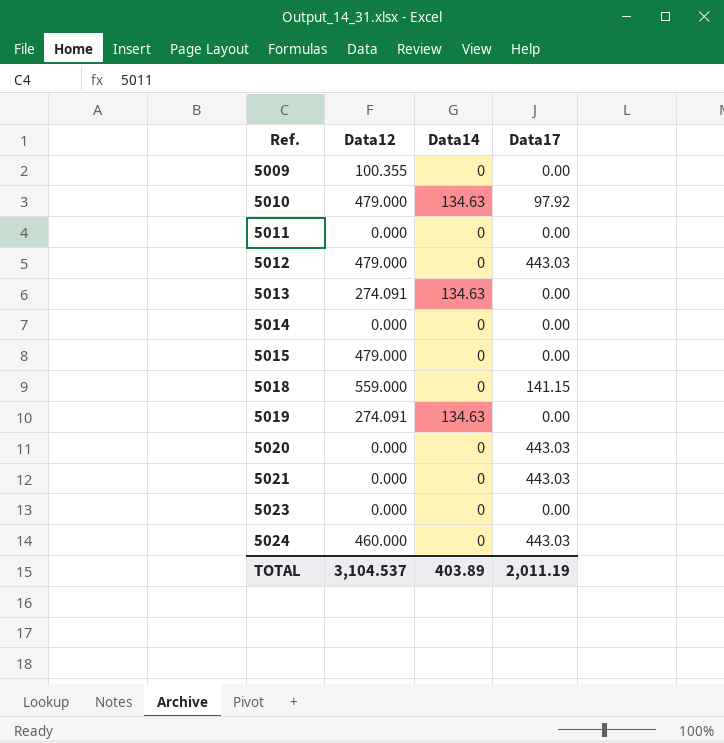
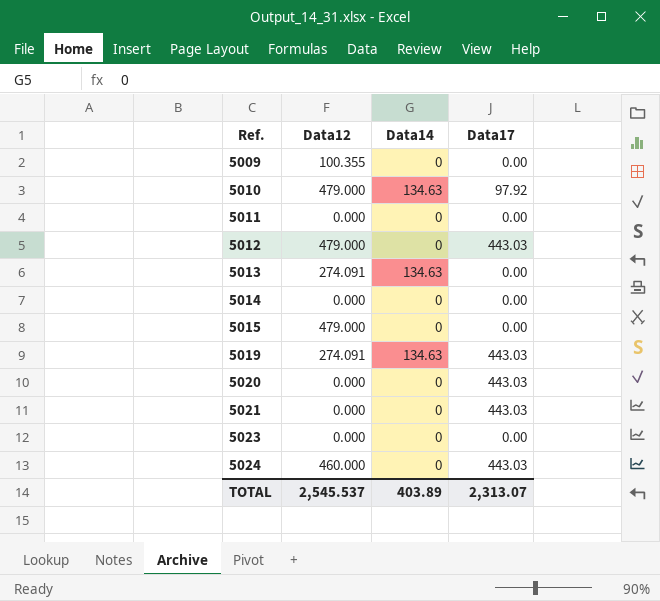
row 5018: 559.000 | 0 | 141.15 -> none
5019 | Data17: 0.00 -> 443.03
TOTAL | Data12: 3,104.537 -> 2,545.537
TOTAL | Data17: 2,011.19 -> 2,313.07

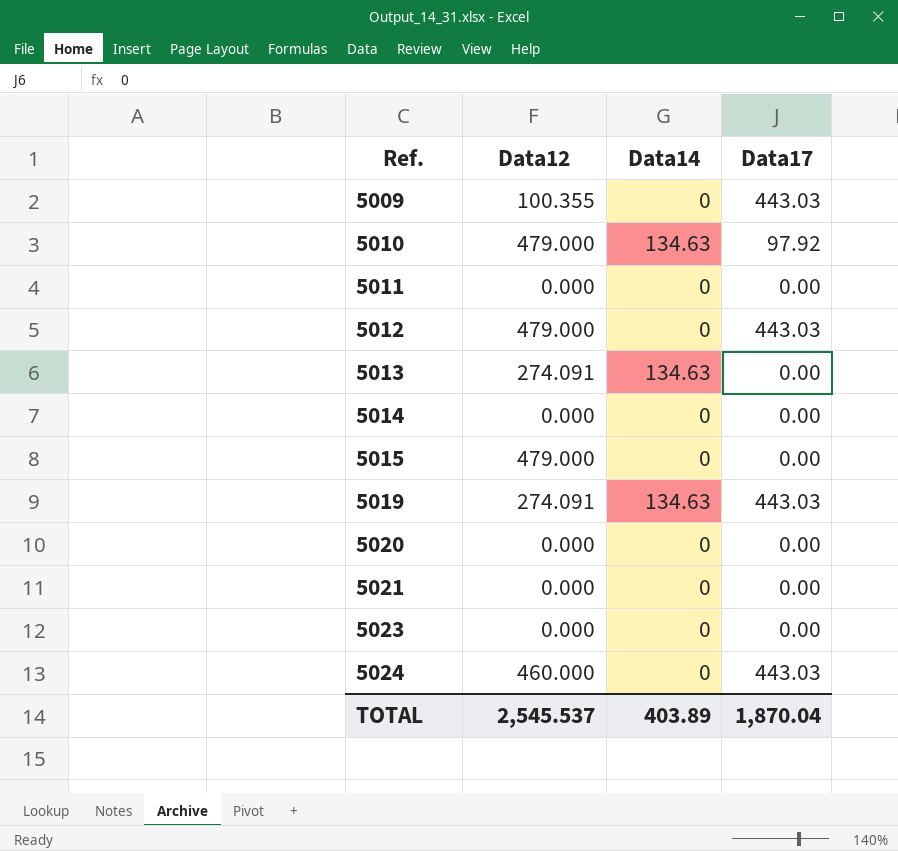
5009 | Data17: 0.00 -> 443.03
5020 | Data17: 443.03 -> 0.00
5021 | Data17: 443.03 -> 0.00
TOTAL | Data17: 2,313.07 -> 1,870.04

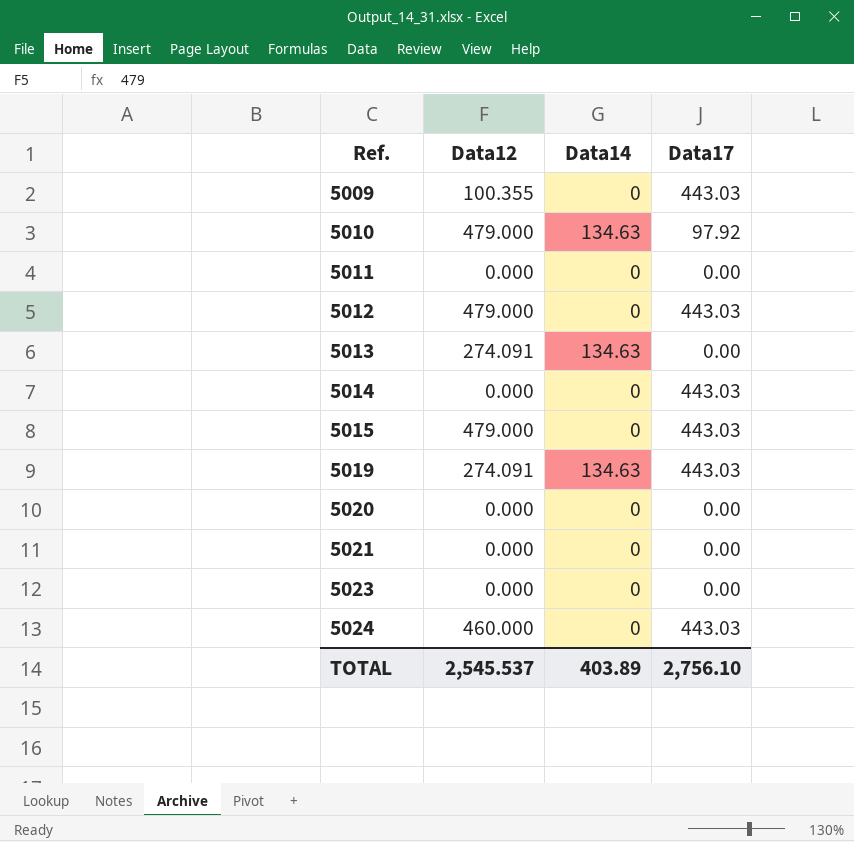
5014 | Data17: 0.00 -> 443.03
5015 | Data17: 0.00 -> 443.03
TOTAL | Data17: 1,870.04 -> 2,756.10

